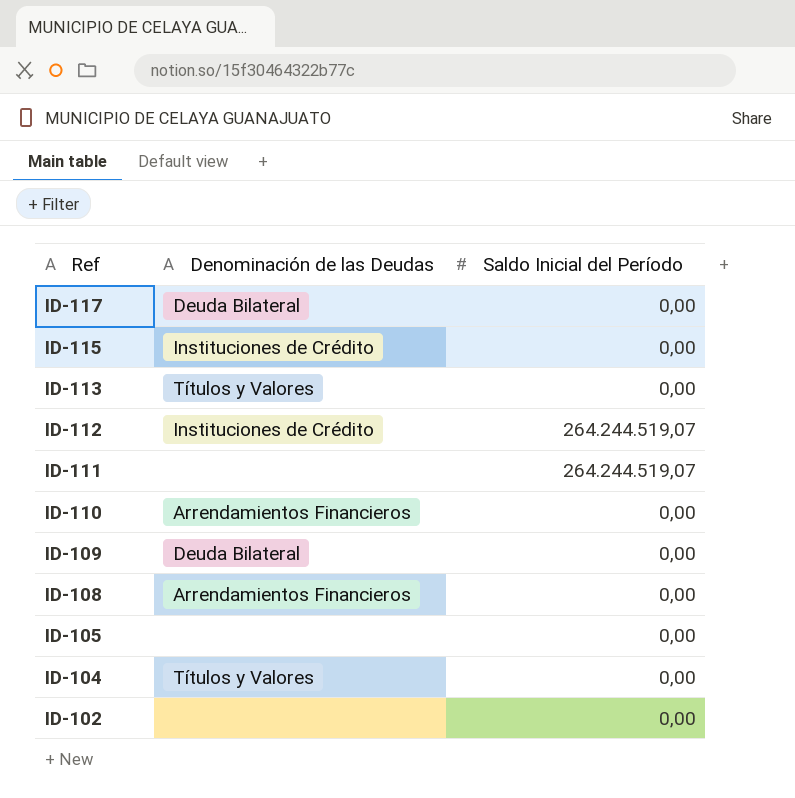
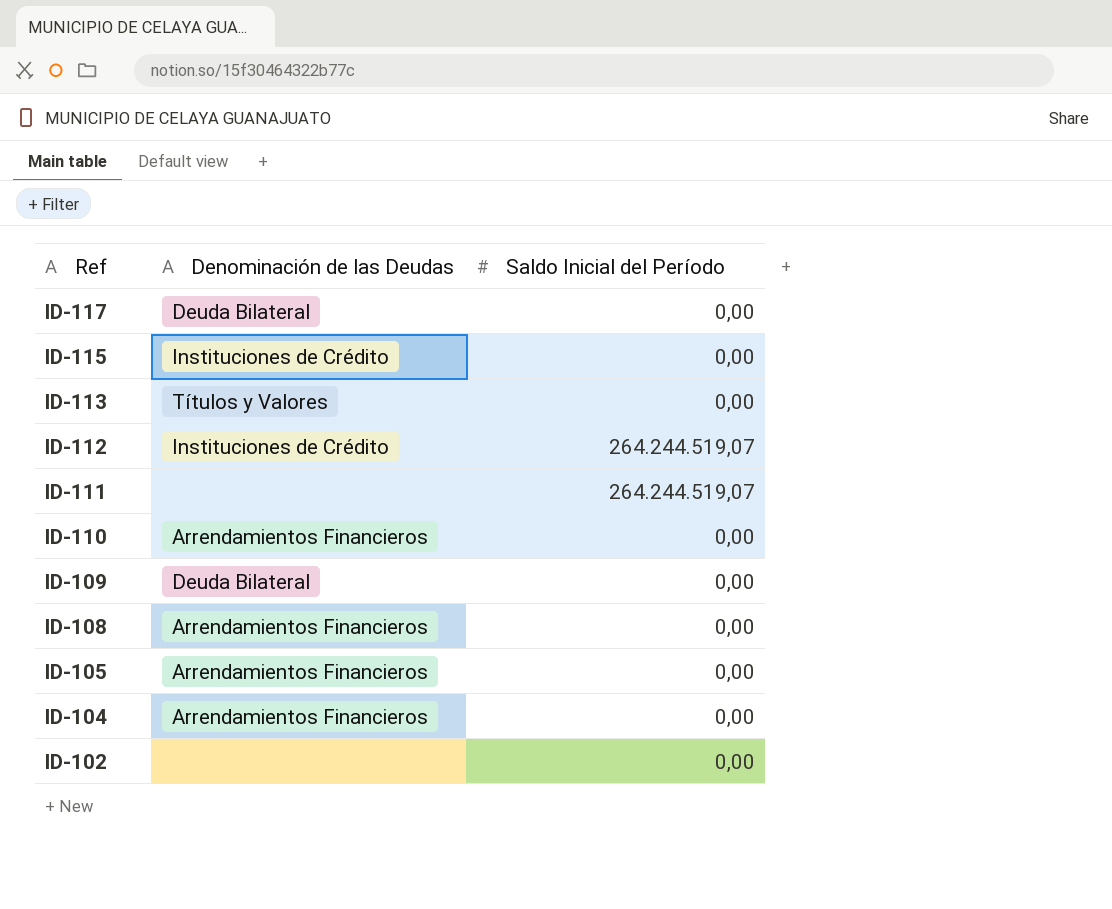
ID-105 | Denominación de las Deudas: none -> Arrendamientos Financieros
ID-104 | Denominación de las Deudas: Títulos y Valores -> Arrendamientos Financieros

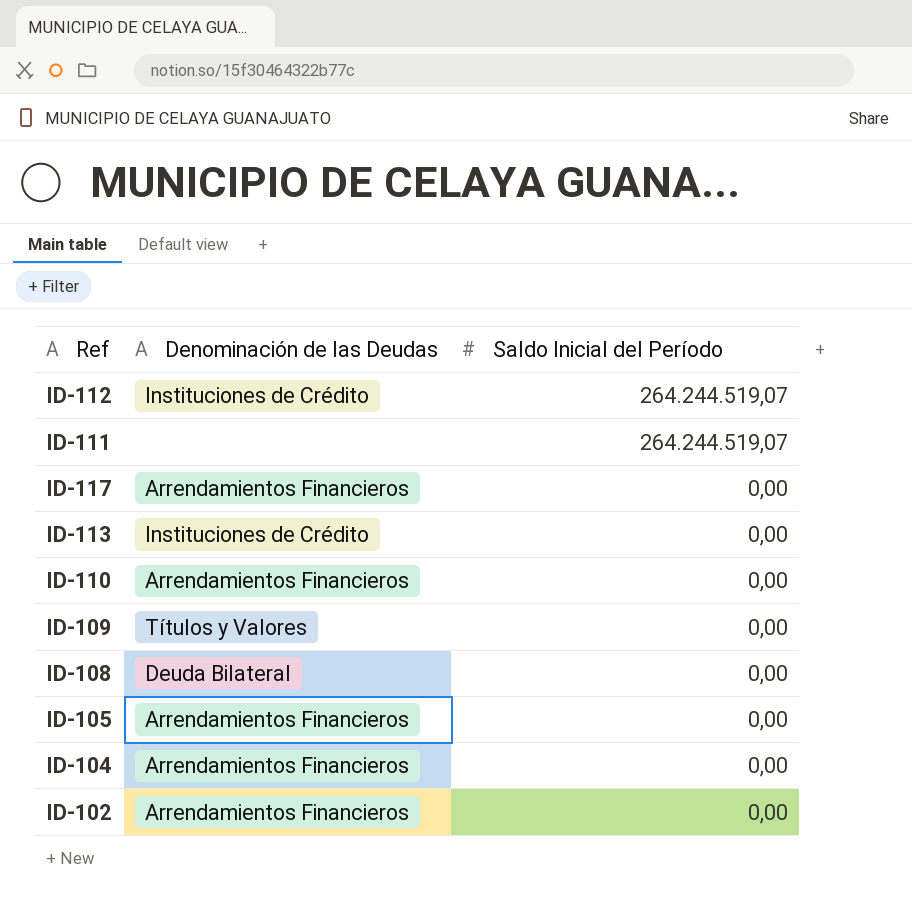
row order: Ref descending -> Saldo Inicial del Período descending
row ID-115: Instituciones de Crédito | 0,00 -> none
ID-117 | Denominación de las Deudas: Deuda Bilateral -> Arrendamientos Financieros
ID-113 | Denominación de las Deudas: Títulos y Valores -> Instituciones de Crédito
ID-109 | Denominación de las Deudas: Deuda Bilateral -> Títulos y Valores
ID-108 | Denominación de las Deudas: Arrendamientos Financieros -> Deuda Bilateral
ID-102 | Denominación de las Deudas: none -> Arrendamientos Financieros

